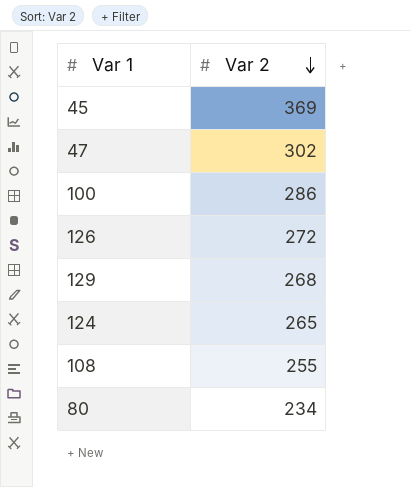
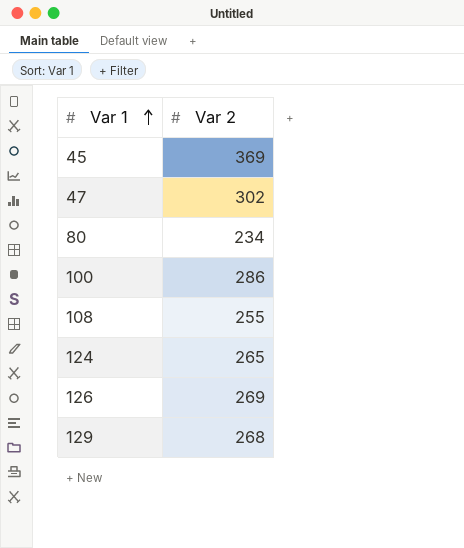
row order: Var 2 descending -> Var 1 ascending
126 | Var 2: 272 -> 269

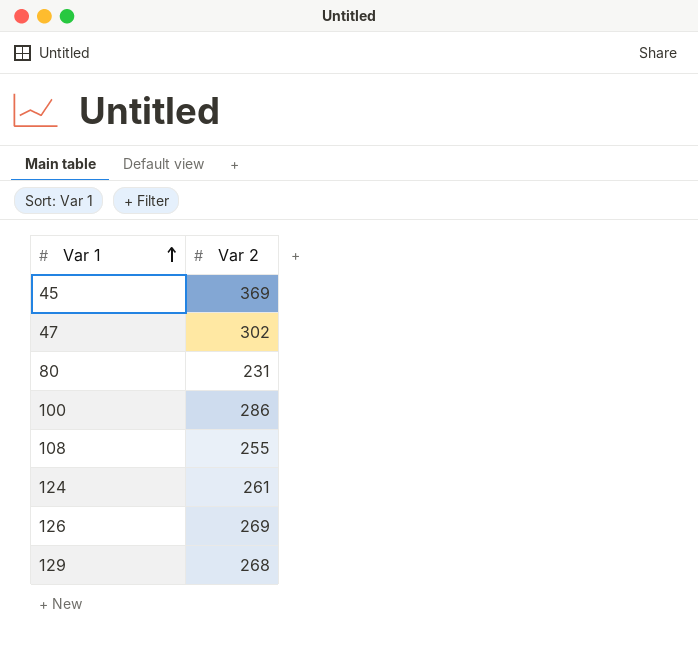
80 | Var 2: 234 -> 231
124 | Var 2: 265 -> 261

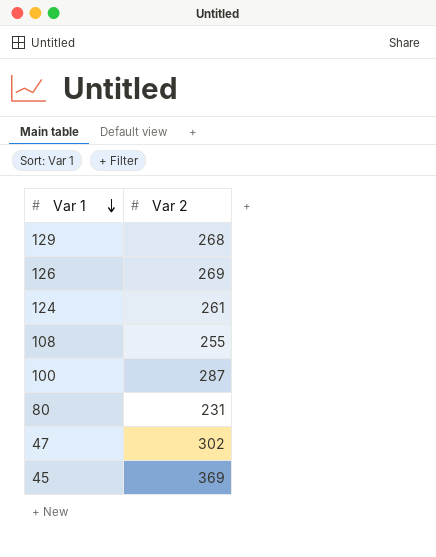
row order: Var 1 ascending -> Var 1 descending
100 | Var 2: 286 -> 287

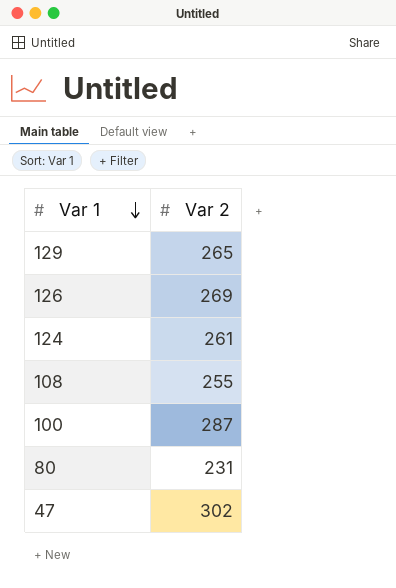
row 45: 369 -> none
129 | Var 2: 268 -> 265

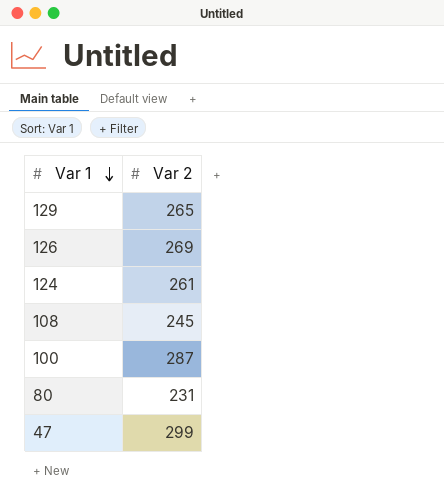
108 | Var 2: 255 -> 245
47 | Var 2: 302 -> 299

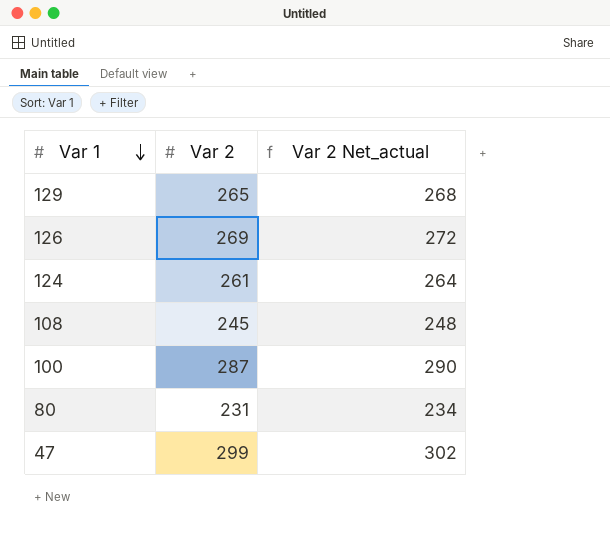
column Var 2 Net_actual | formula: none -> [Var 2] + 3

